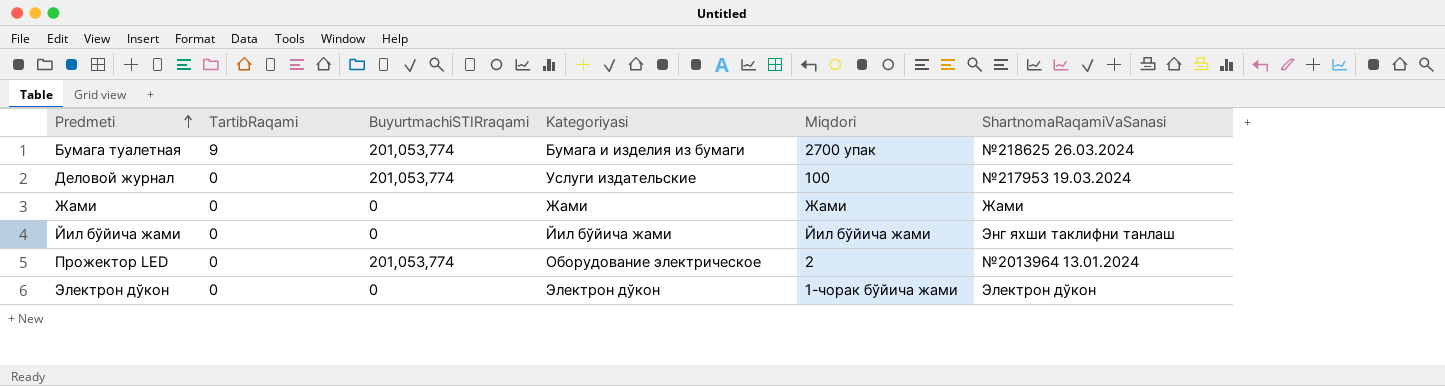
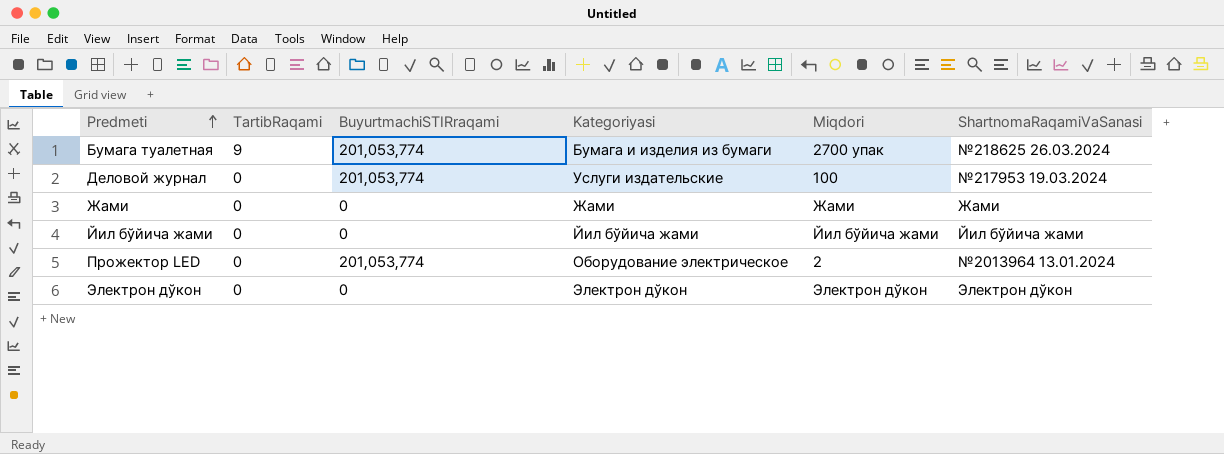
Йил бўйича жами | ShartnomaRaqamiVaSanasi: Энг яхши таклифни танлаш -> Йил бўйича жами
Электрон дўкон | Miqdori: 1-чорак бўйича жами -> Электрон дўкон

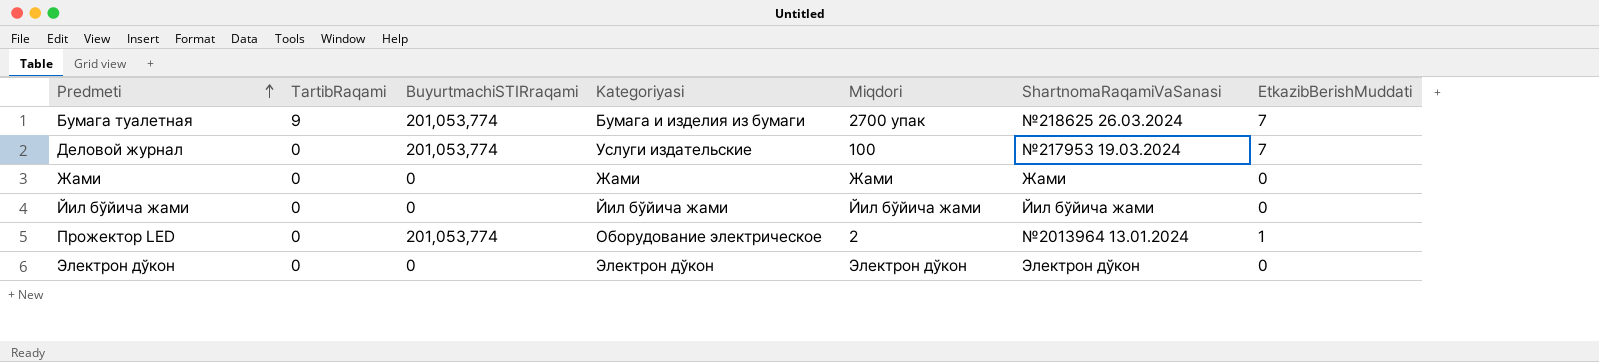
column EtkazibBerishMuddati | position: none -> 7

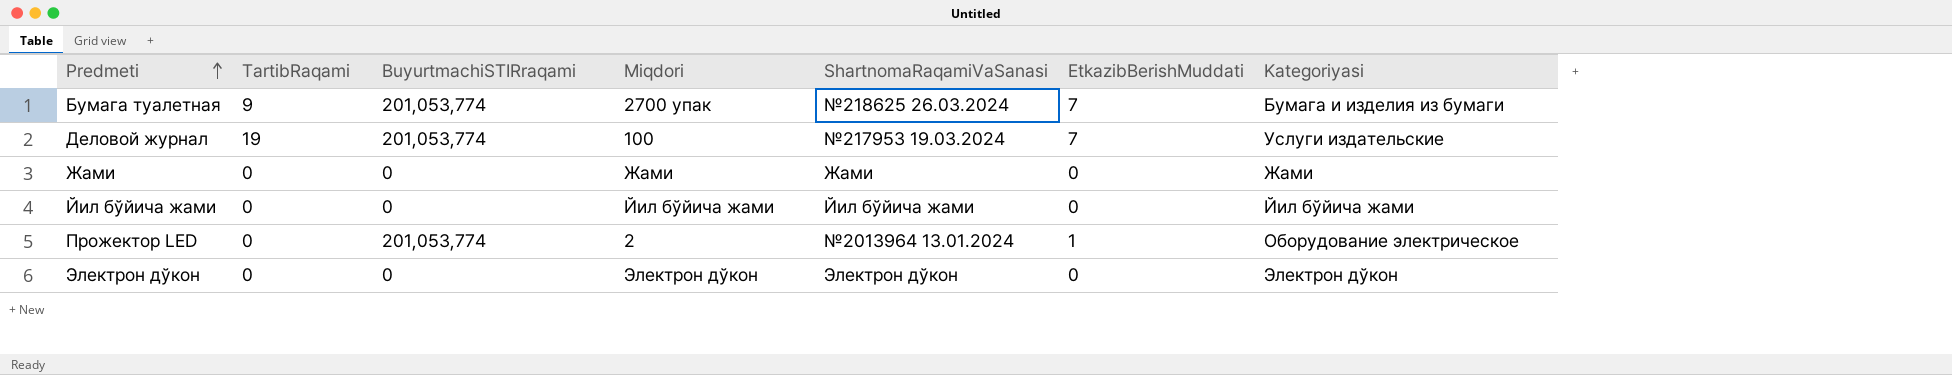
column Kategoriyasi | position: 4 -> 7
Деловой журнал | TartibRaqami: 0 -> 19

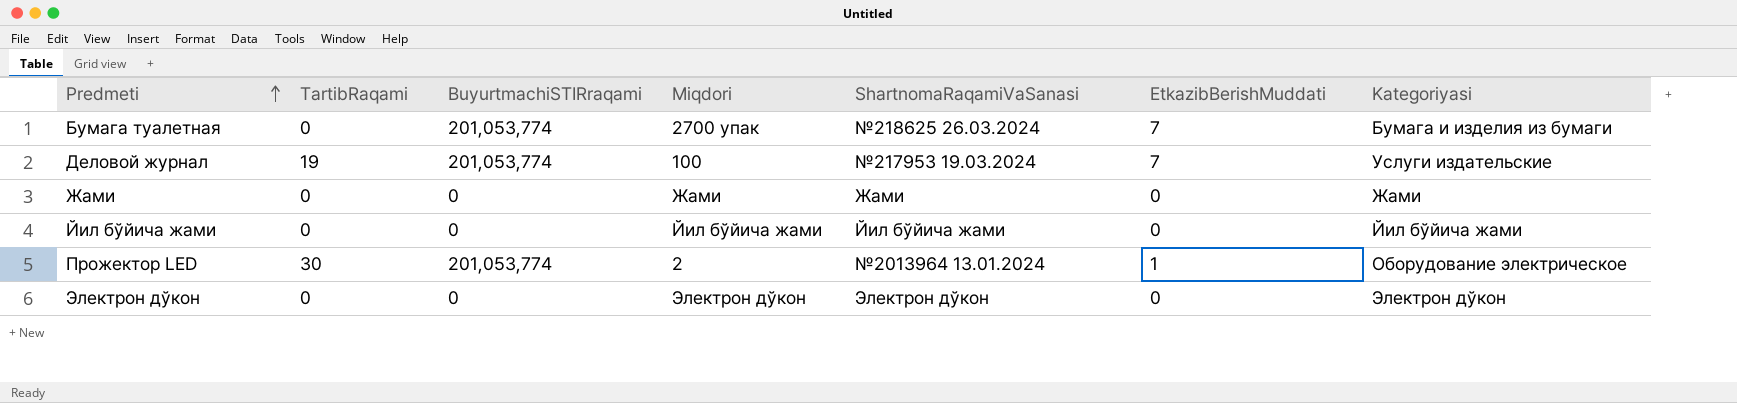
Бумага туалетная | TartibRaqami: 9 -> 0
Прожектор LED | TartibRaqami: 0 -> 30

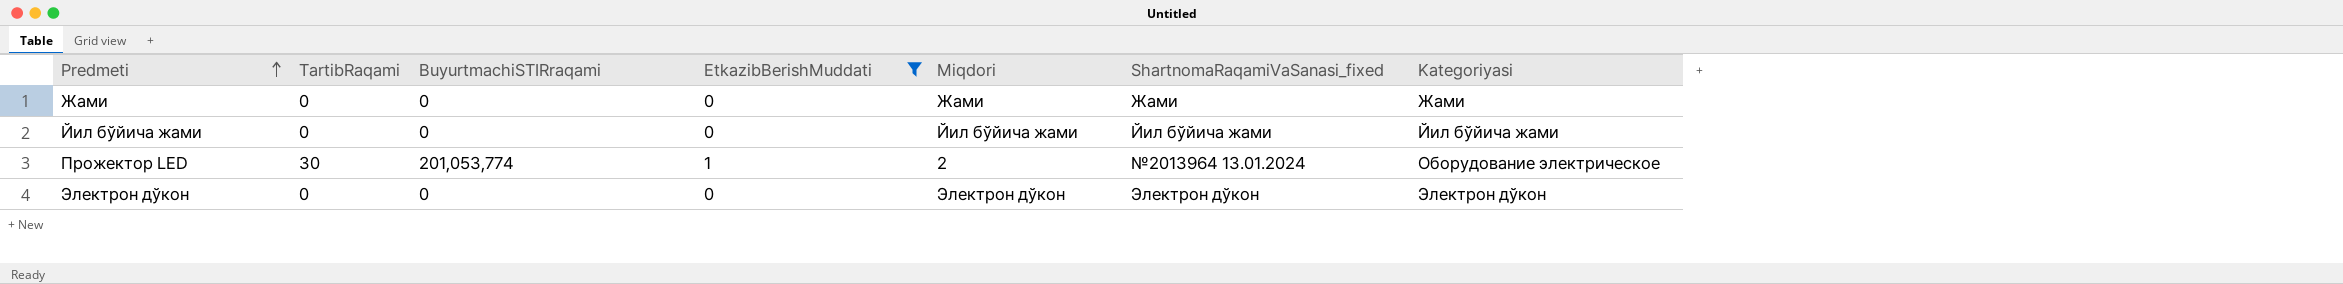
filter: none -> EtkazibBerishMuddati != 7
column EtkazibBerishMuddati | position: 6 -> 4
column name: ShartnomaRaqamiVaSanasi -> ShartnomaRaqamiVaSanasi_fixed

